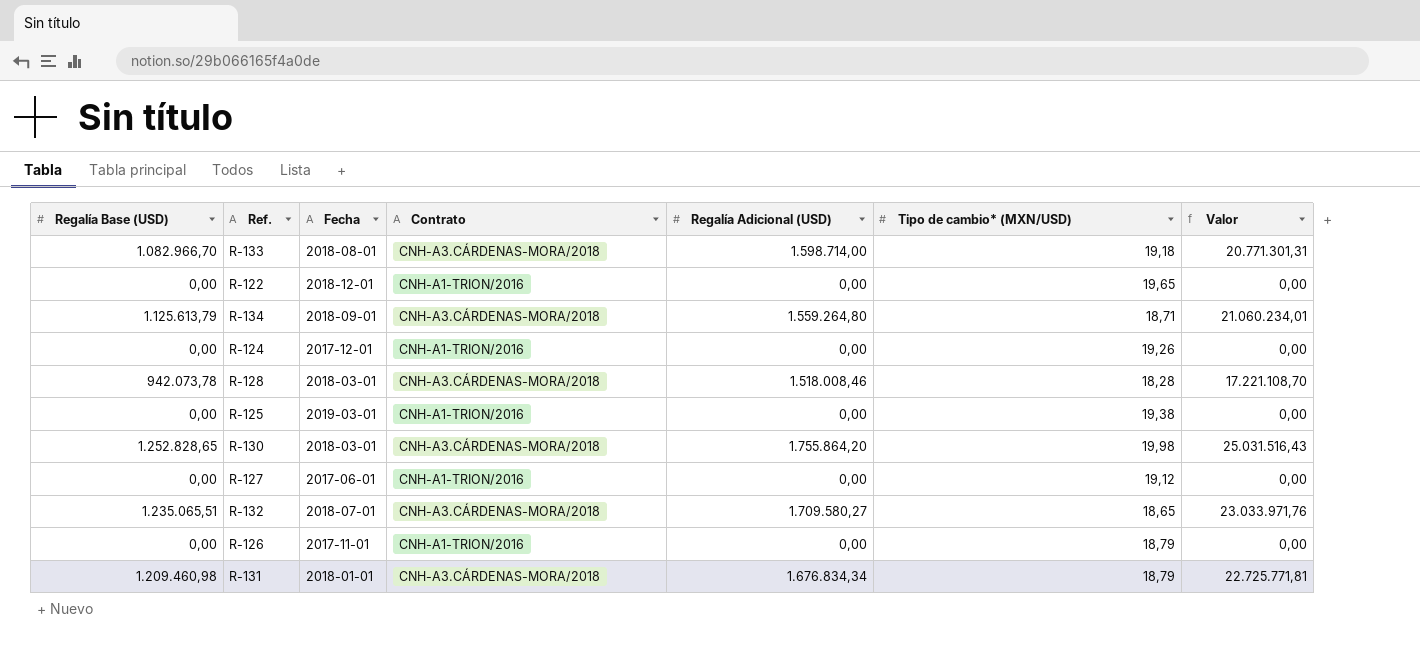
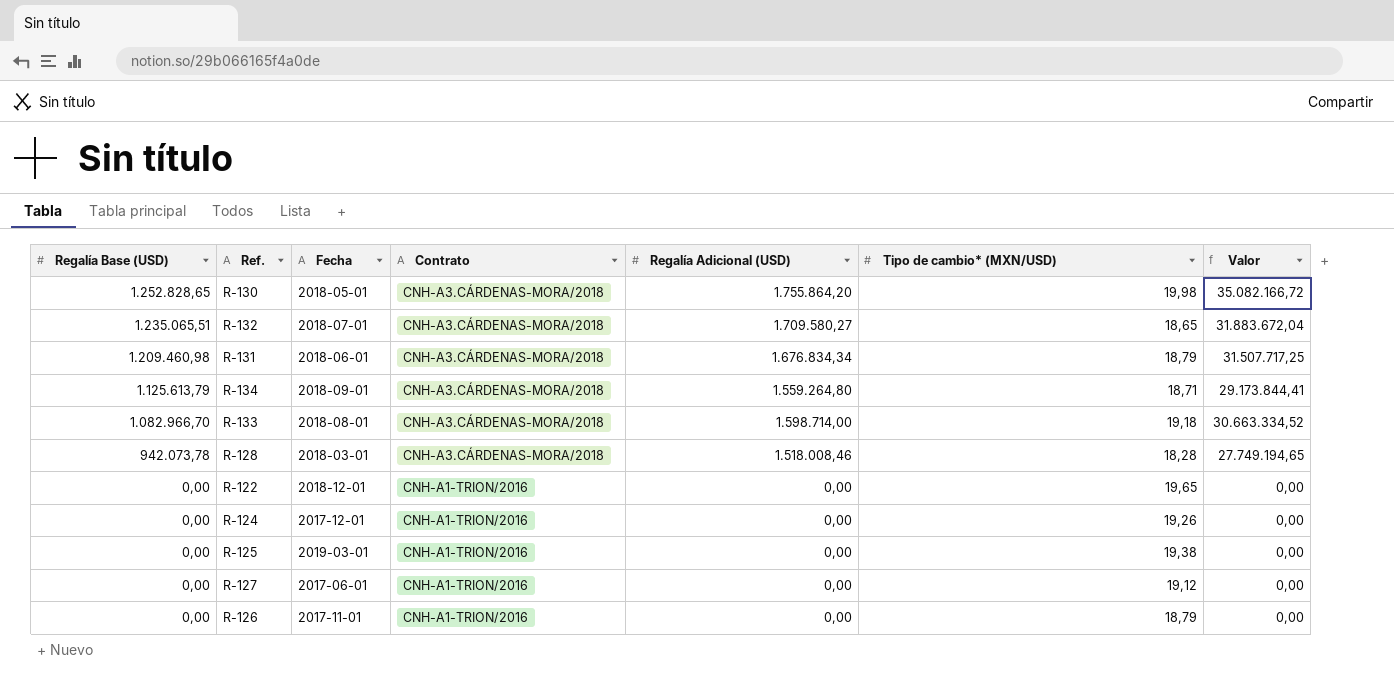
row order: none -> Regalía Base (USD) descending
column Valor | formula: [Regalía Base (USD)] * [Tipo de cambio* (MXN/USD)] -> [Regalía Adicional (USD)] * [Tipo de cambio* (MXN/USD)]
R-130 | Fecha: 2018-03-01 -> 2018-05-01
R-131 | Fecha: 2018-01-01 -> 2018-06-01

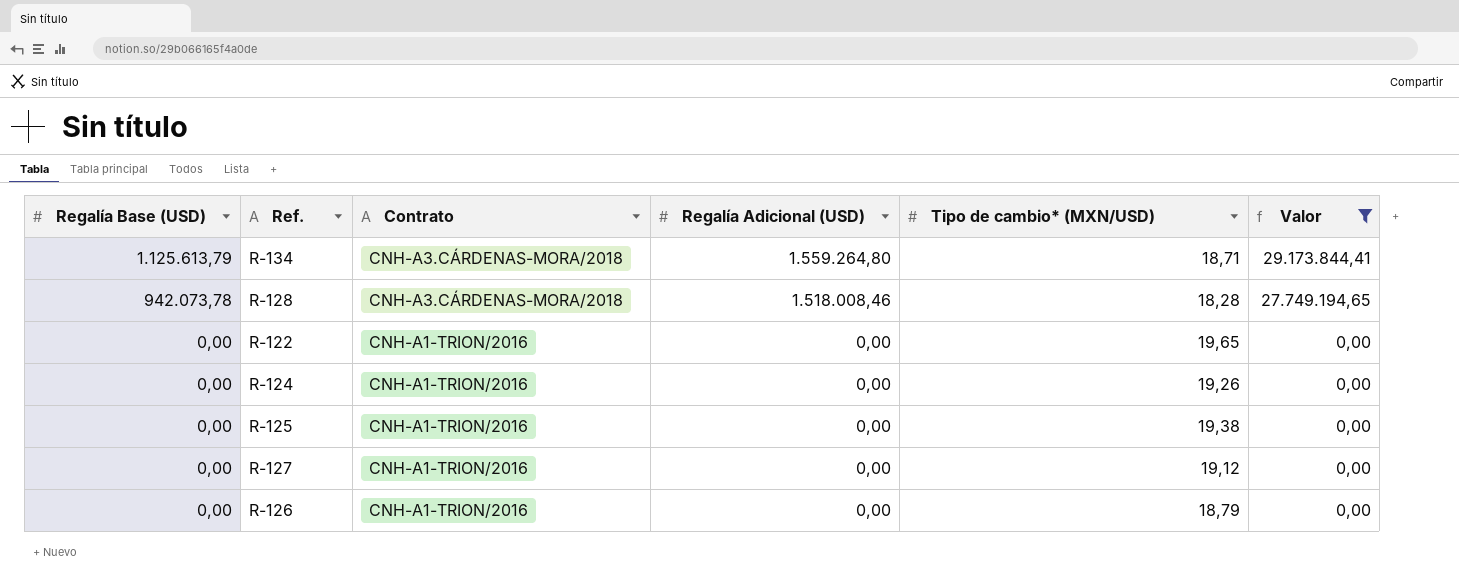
filter: none -> Valor <= 29.173.844,41
column Fecha | position: 3 -> none

